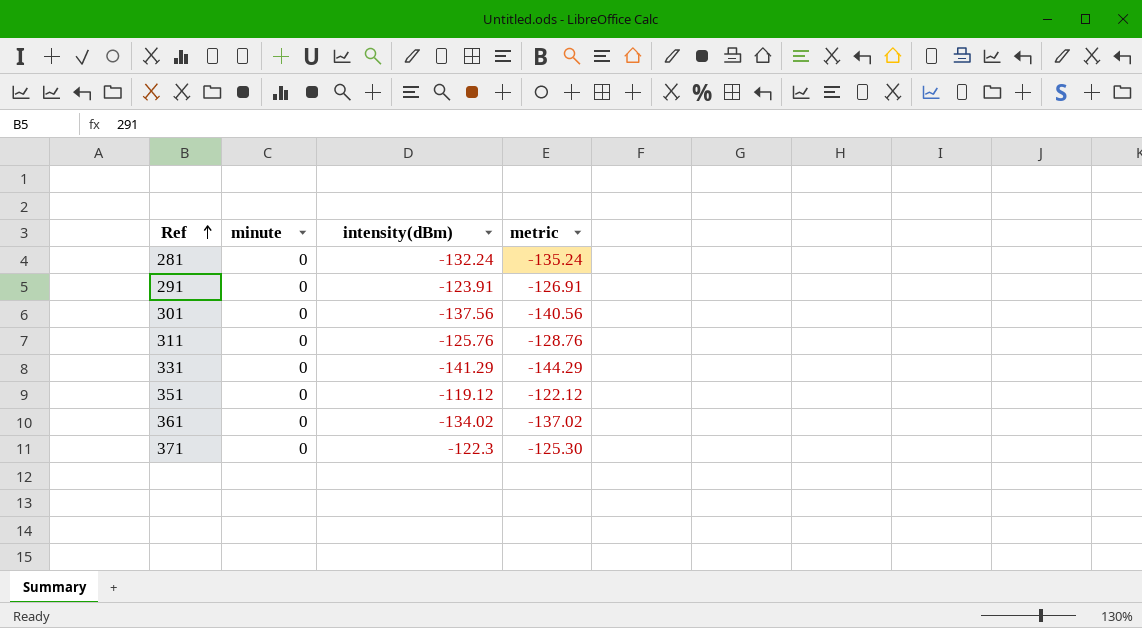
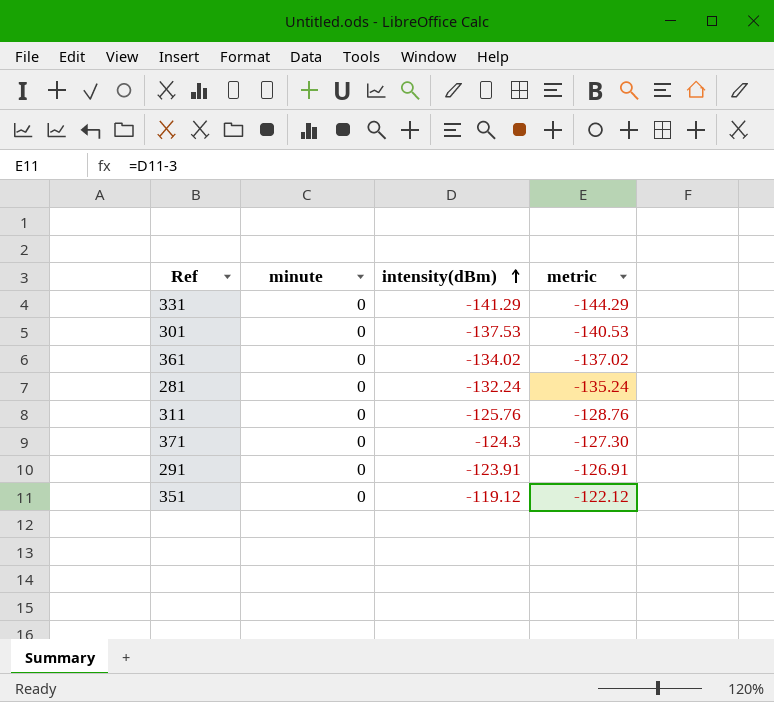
row order: Ref ascending -> intensity(dBm) ascending
301 | intensity(dBm): -137.56 -> -137.53
301 | metric: -140.56 -> -140.53
371 | intensity(dBm): -122.3 -> -124.3
371 | metric: -125.30 -> -127.30

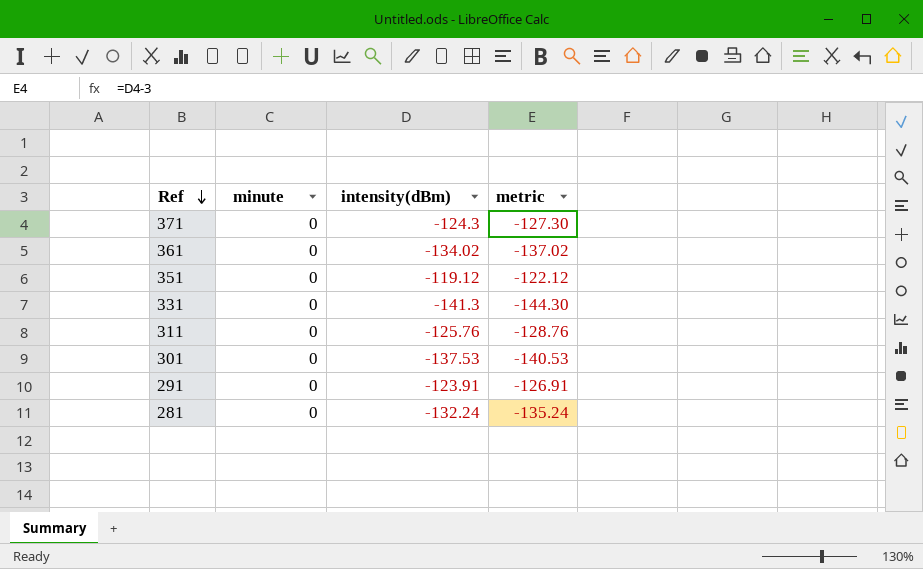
row order: intensity(dBm) ascending -> Ref descending
331 | intensity(dBm): -141.29 -> -141.3
331 | metric: -144.29 -> -144.30

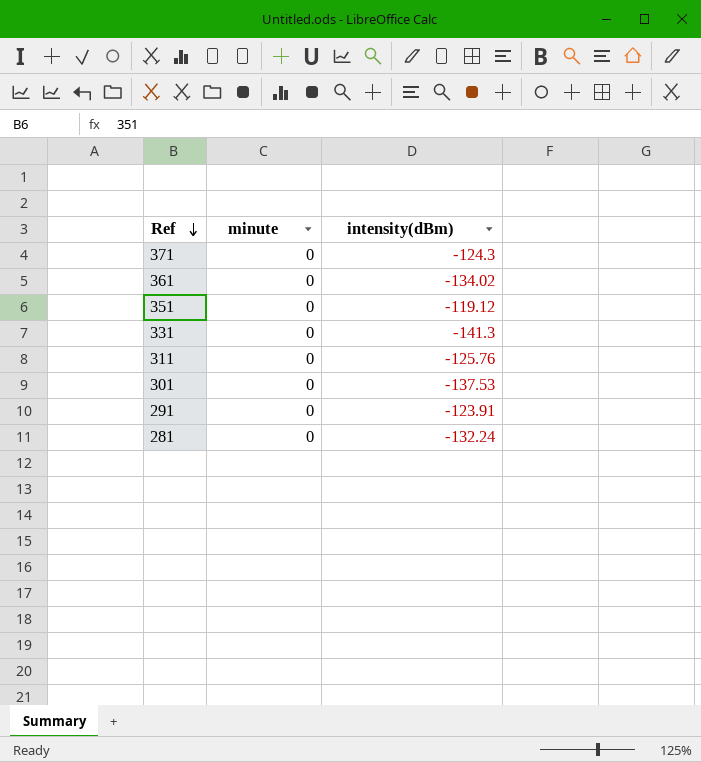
column metric | formula: [intensity(dBm)] - 3 -> none

